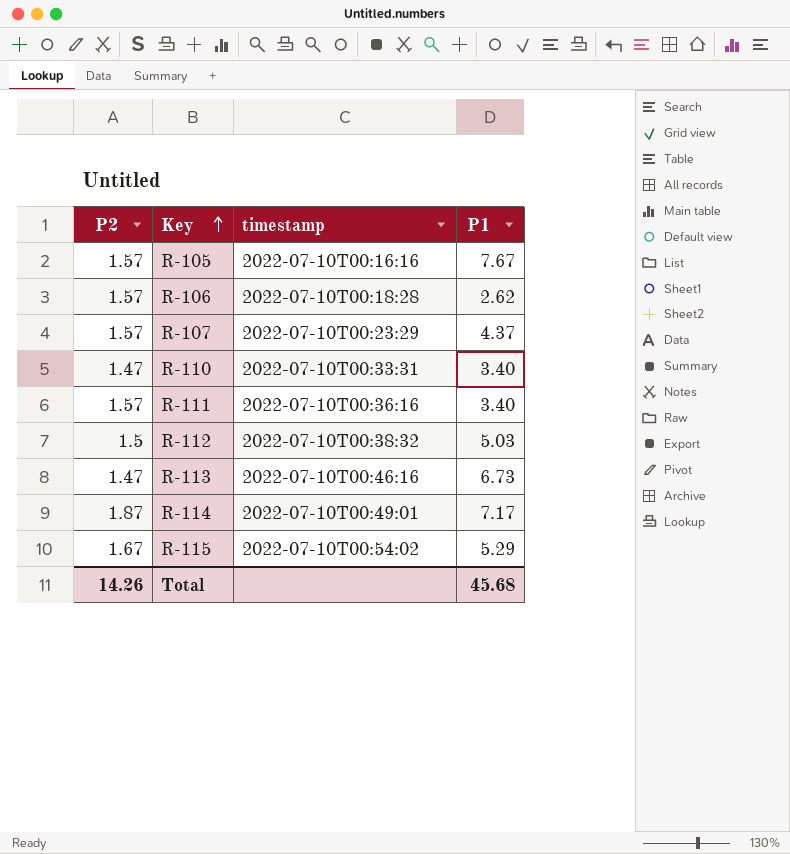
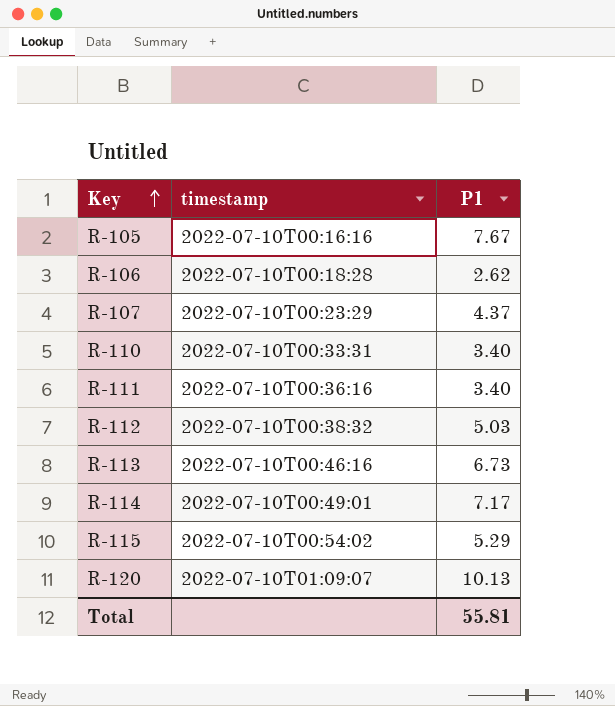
column P2 | position: 1 -> none
row R-120: none -> 2022-07-10T01:09:07 | 10.13
Total | P1: 45.68 -> 55.81

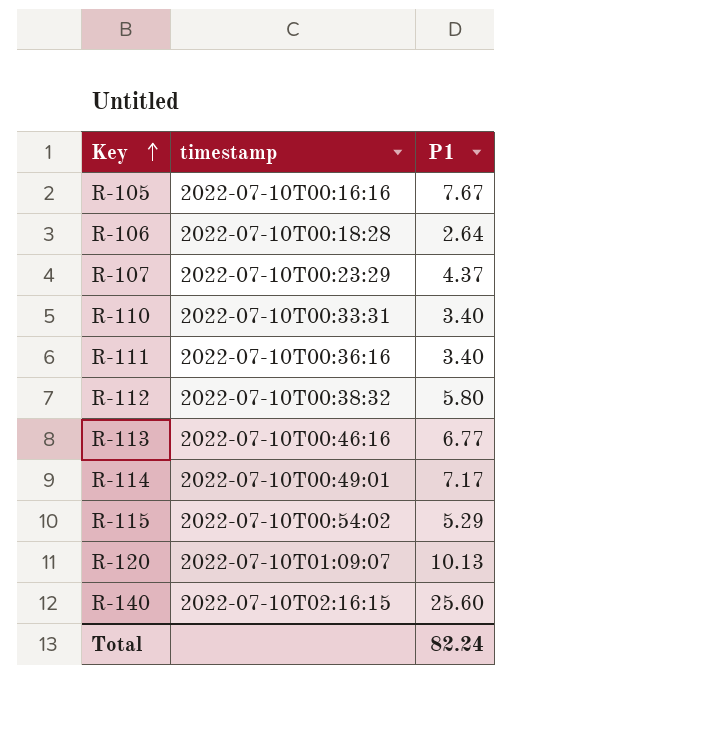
R-106 | P1: 2.62 -> 2.64
R-112 | P1: 5.03 -> 5.80
R-113 | P1: 6.73 -> 6.77
row R-140: none -> 2022-07-10T02:16:15 | 25.60
Total | P1: 55.81 -> 82.24

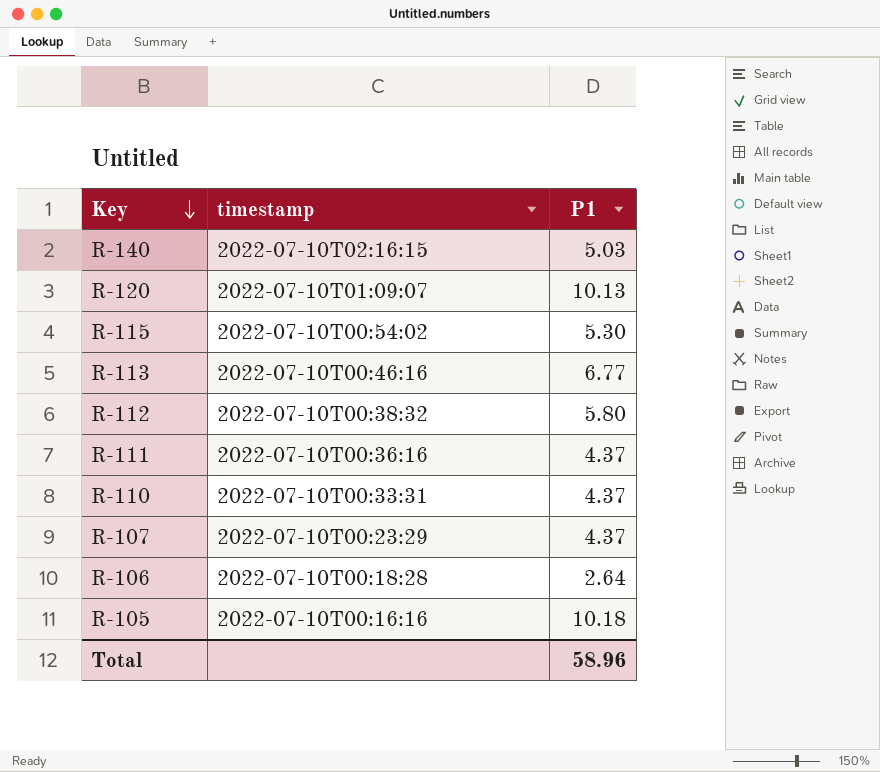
row order: Key ascending -> Key descending
row R-114: 2022-07-10T00:49:01 | 7.17 -> none
R-140 | P1: 25.60 -> 5.03
R-115 | P1: 5.29 -> 5.30
R-111 | P1: 3.40 -> 4.37
R-110 | P1: 3.40 -> 4.37
R-105 | P1: 7.67 -> 10.18
Total | P1: 82.24 -> 58.96

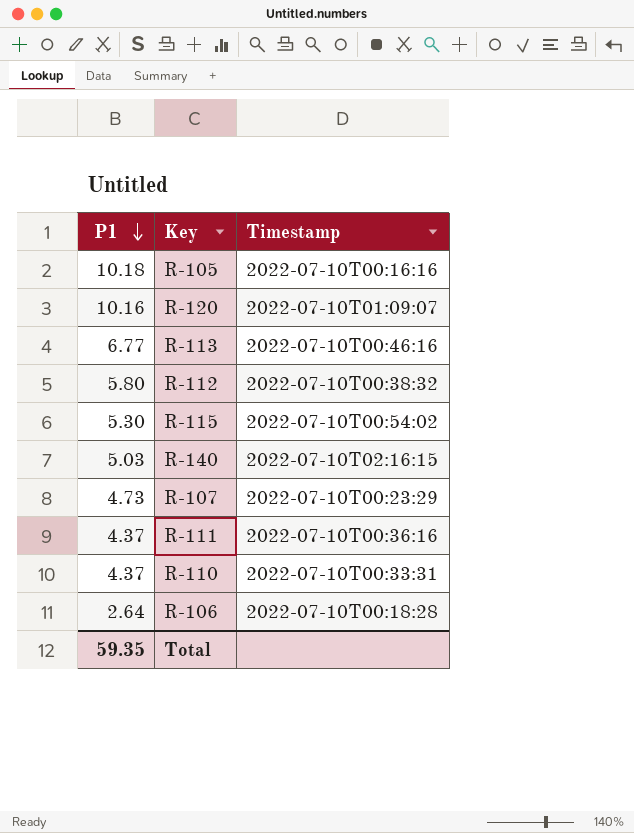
row order: Key descending -> P1 descending
column P1 | position: 3 -> 1
column name: timestamp -> Timestamp
R-120 | P1: 10.13 -> 10.16
R-107 | P1: 4.37 -> 4.73
Total | P1: 58.96 -> 59.35

